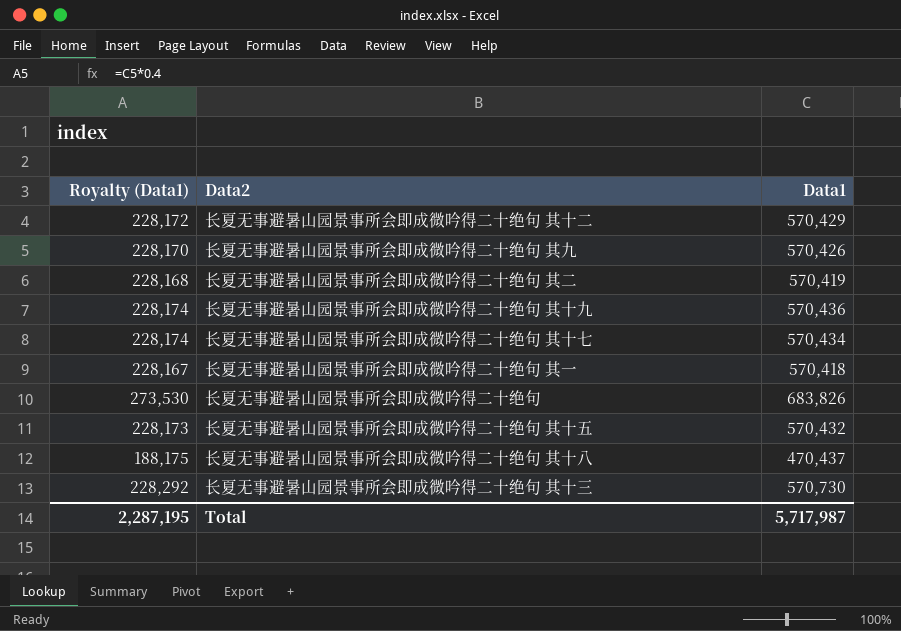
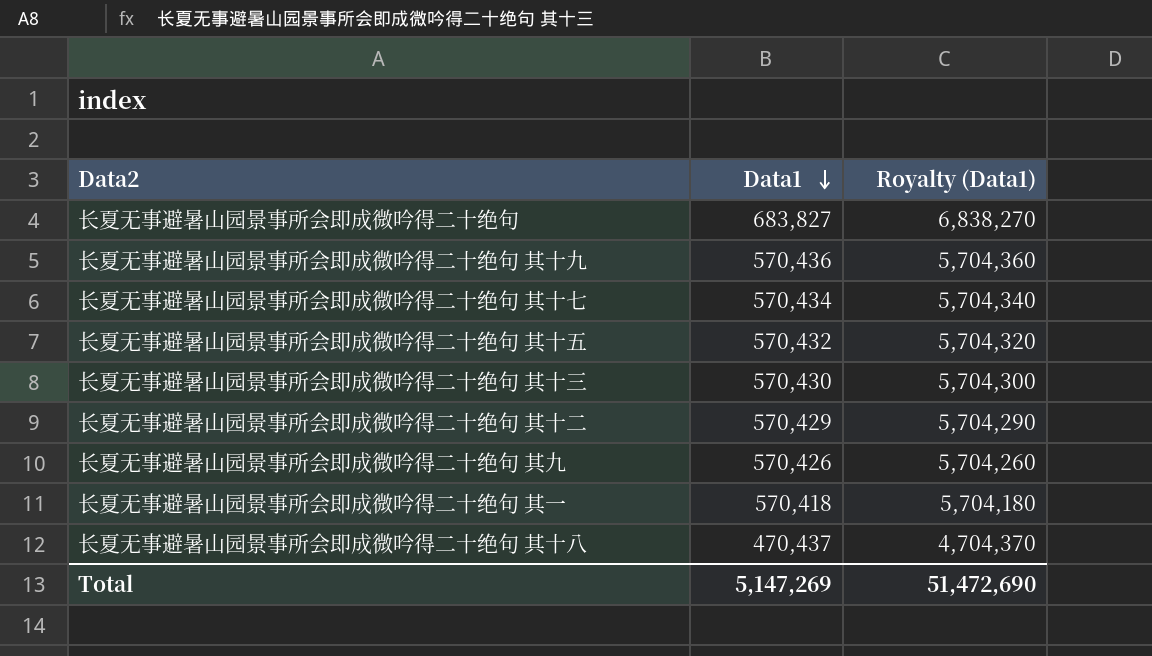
row order: none -> Data1 descending
column Royalty (Data1) | formula: [Data1] * 0.4 -> [Data1] * 10
column Royalty (Data1) | position: 1 -> 3
row 长夏无事避暑山园景事所会即成微吟得二十绝句 其二: 228,168 | 570,419 -> none
长夏无事避暑山园景事所会即成微吟得二十绝句 | Data1: 683,826 -> 683,827
长夏无事避暑山园景事所会即成微吟得二十绝句 其十三 | Data1: 570,730 -> 570,430
Total | Data1: 5,717,987 -> 5,147,269
Total | Royalty (Data1): 2,287,195 -> 51,472,690

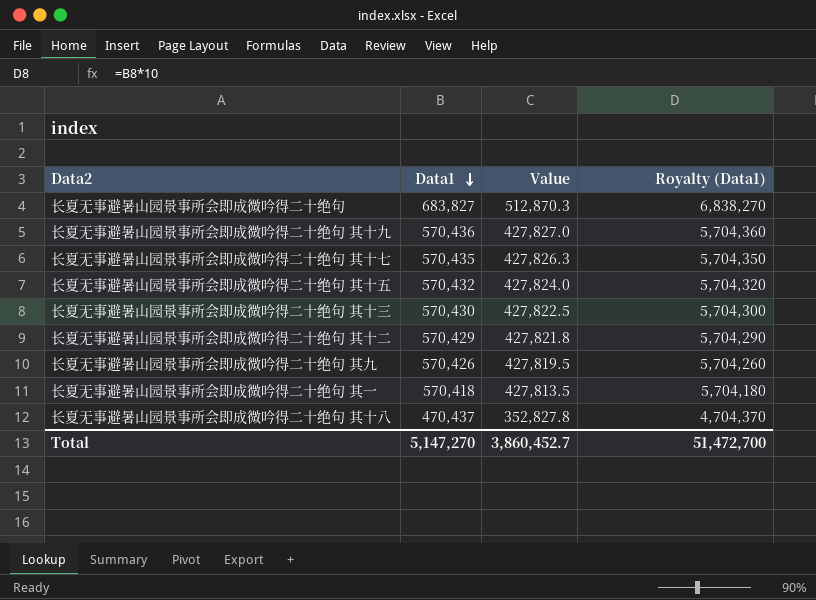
column Value | formula: none -> [Data1] * 0.75
长夏无事避暑山园景事所会即成微吟得二十绝句 其十七 | Data1: 570,434 -> 570,435
长夏无事避暑山园景事所会即成微吟得二十绝句 其十七 | Royalty (Data1): 5,704,340 -> 5,704,350
Total | Data1: 5,147,269 -> 5,147,270
Total | Royalty (Data1): 51,472,690 -> 51,472,700

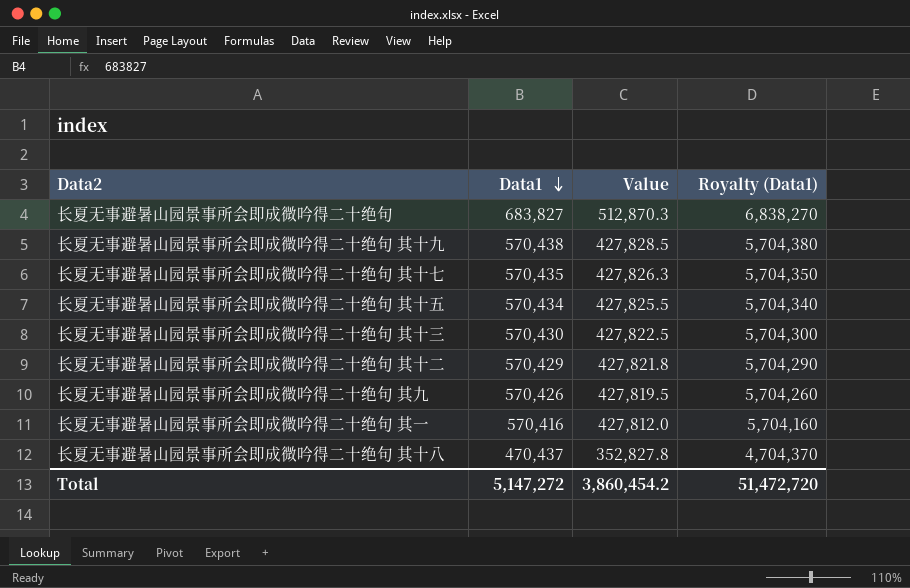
长夏无事避暑山园景事所会即成微吟得二十绝句 其十九 | Data1: 570,436 -> 570,438
长夏无事避暑山园景事所会即成微吟得二十绝句 其十九 | Value: 427,827.0 -> 427,828.5
长夏无事避暑山园景事所会即成微吟得二十绝句 其十九 | Royalty (Data1): 5,704,360 -> 5,704,380
长夏无事避暑山园景事所会即成微吟得二十绝句 其十五 | Data1: 570,432 -> 570,434
长夏无事避暑山园景事所会即成微吟得二十绝句 其十五 | Value: 427,824.0 -> 427,825.5
长夏无事避暑山园景事所会即成微吟得二十绝句 其十五 | Royalty (Data1): 5,704,320 -> 5,704,340
长夏无事避暑山园景事所会即成微吟得二十绝句 其一 | Data1: 570,418 -> 570,416
长夏无事避暑山园景事所会即成微吟得二十绝句 其一 | Value: 427,813.5 -> 427,812.0
长夏无事避暑山园景事所会即成微吟得二十绝句 其一 | Royalty (Data1): 5,704,180 -> 5,704,160
Total | Data1: 5,147,270 -> 5,147,272
Total | Value: 3,860,452.7 -> 3,860,454.2
Total | Royalty (Data1): 51,472,700 -> 51,472,720

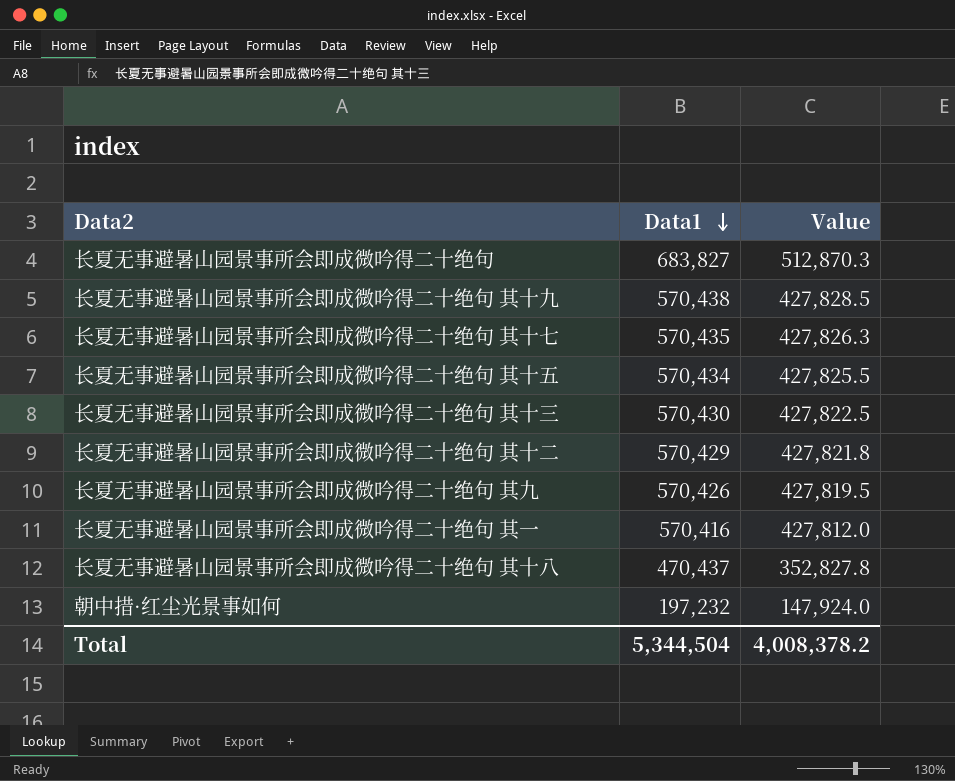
column Royalty (Data1) | formula: [Data1] * 10 -> none
row 朝中措·红尘光景事如何: none -> 197,232 | 147,924.0
Total | Data1: 5,147,272 -> 5,344,504
Total | Value: 3,860,454.2 -> 4,008,378.2

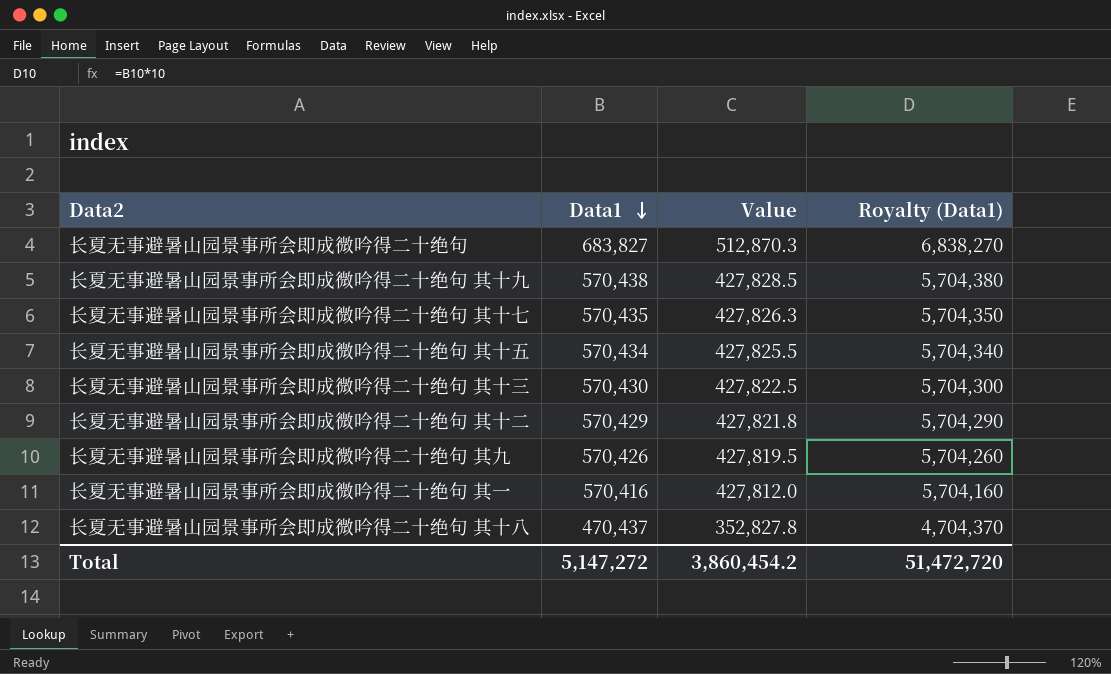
column Royalty (Data1) | formula: none -> [Data1] * 10
row 朝中措·红尘光景事如何: 197,232 | 147,924.0 -> none
Total | Data1: 5,344,504 -> 5,147,272
Total | Value: 4,008,378.2 -> 3,860,454.2

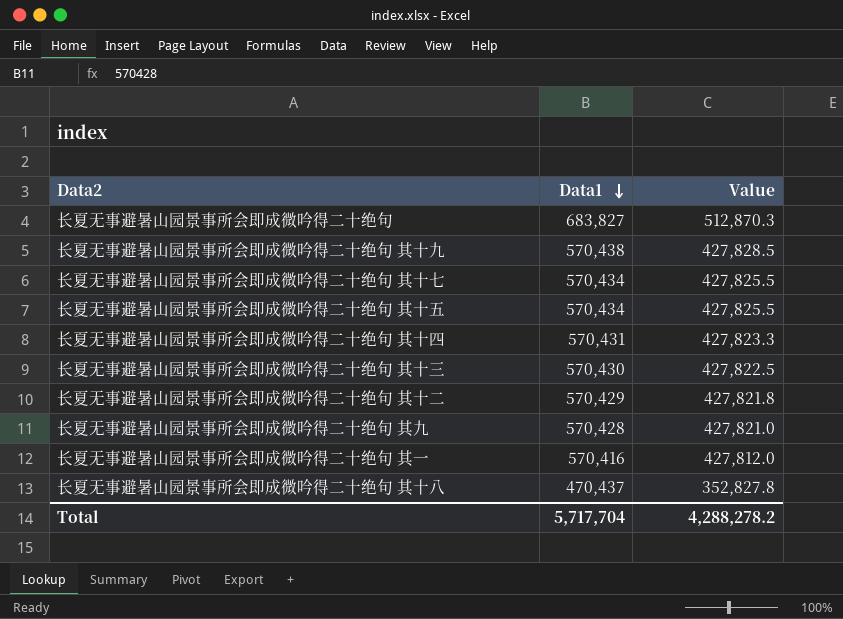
column Royalty (Data1) | formula: [Data1] * 10 -> none
长夏无事避暑山园景事所会即成微吟得二十绝句 其十七 | Data1: 570,435 -> 570,434
长夏无事避暑山园景事所会即成微吟得二十绝句 其十七 | Value: 427,826.3 -> 427,825.5
row 长夏无事避暑山园景事所会即成微吟得二十绝句 其十四: none -> 570,431 | 427,823.3
长夏无事避暑山园景事所会即成微吟得二十绝句 其九 | Data1: 570,426 -> 570,428
长夏无事避暑山园景事所会即成微吟得二十绝句 其九 | Value: 427,819.5 -> 427,821.0
Total | Data1: 5,147,272 -> 5,717,704
Total | Value: 3,860,454.2 -> 4,288,278.2

